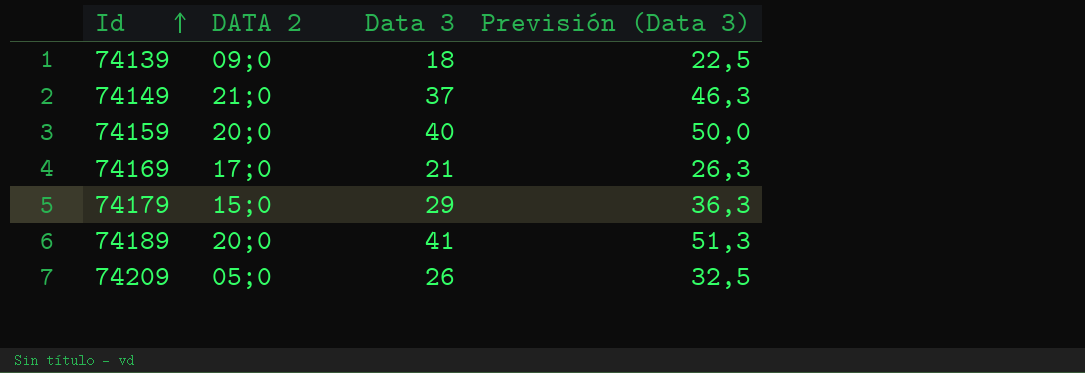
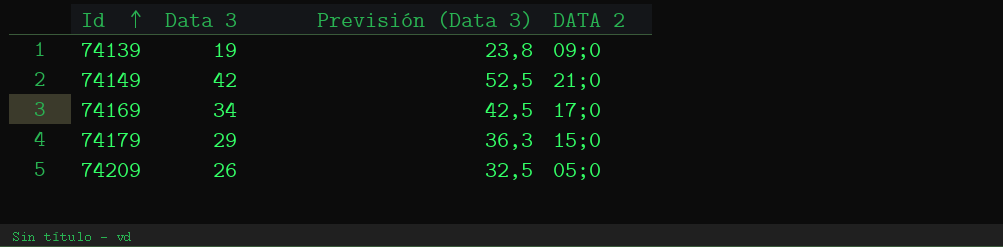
column DATA 2 | position: 2 -> 4
row 74159: 20;0 | 40 | 50,0 -> none
row 74189: 20;0 | 41 | 51,3 -> none
74139 | Data 3: 18 -> 19
74139 | Previsión (Data 3): 22,5 -> 23,8
74149 | Data 3: 37 -> 42
74149 | Previsión (Data 3): 46,3 -> 52,5
74169 | Data 3: 21 -> 34
74169 | Previsión (Data 3): 26,3 -> 42,5

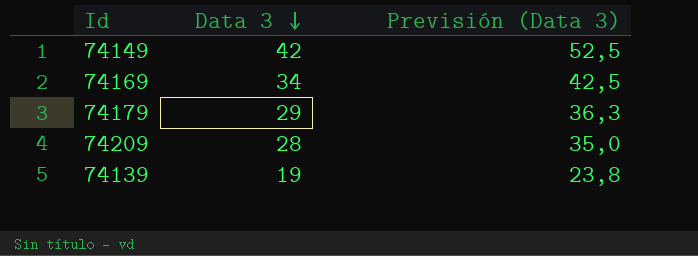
row order: Id ascending -> Data 3 descending
column DATA 2 | position: 4 -> none
74209 | Data 3: 26 -> 28
74209 | Previsión (Data 3): 32,5 -> 35,0

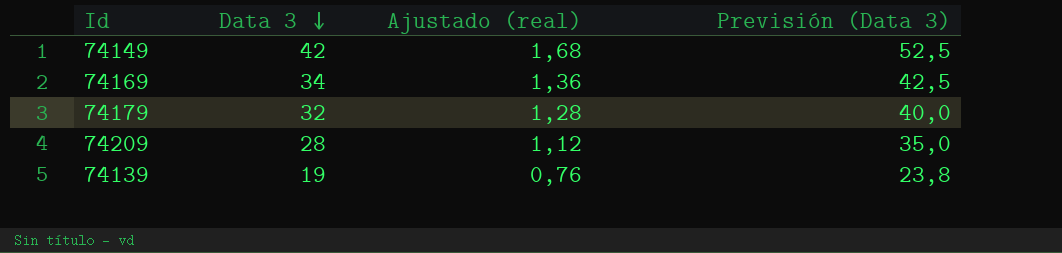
column Ajustado (real) | formula: none -> [Data 3] * 0,04
74179 | Data 3: 29 -> 32
74179 | Previsión (Data 3): 36,3 -> 40,0

